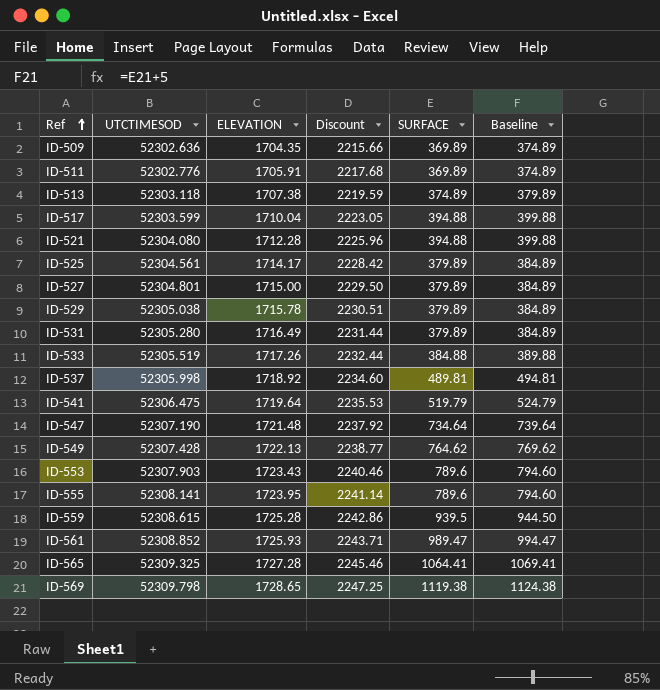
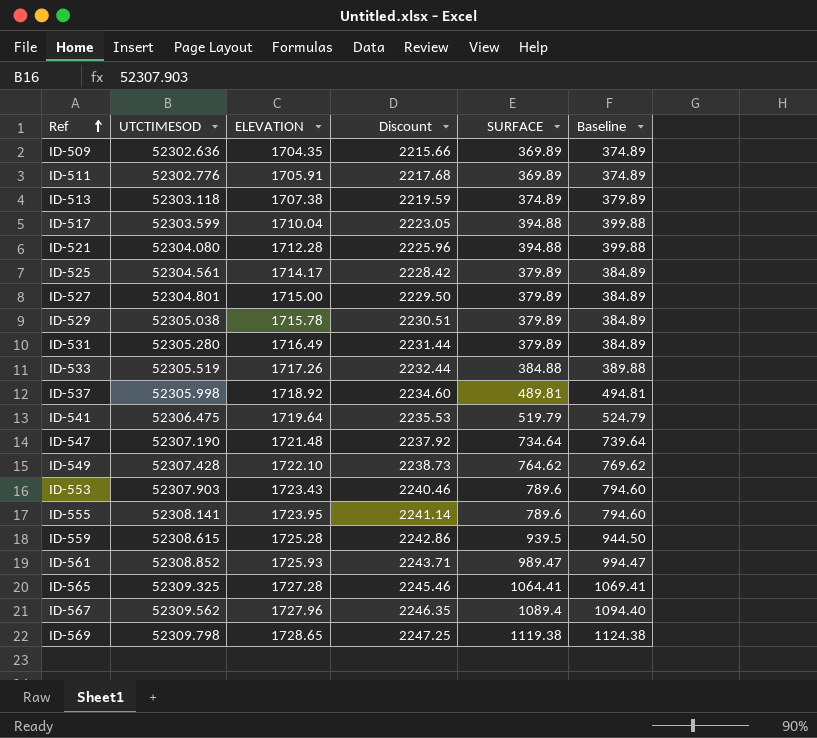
ID-549 | ELEVATION: 1722.13 -> 1722.10
ID-549 | Discount: 2238.77 -> 2238.73
row ID-567: none -> 52309.562 | 1727.96 | 2246.35 | 1089.4 | 1094.40

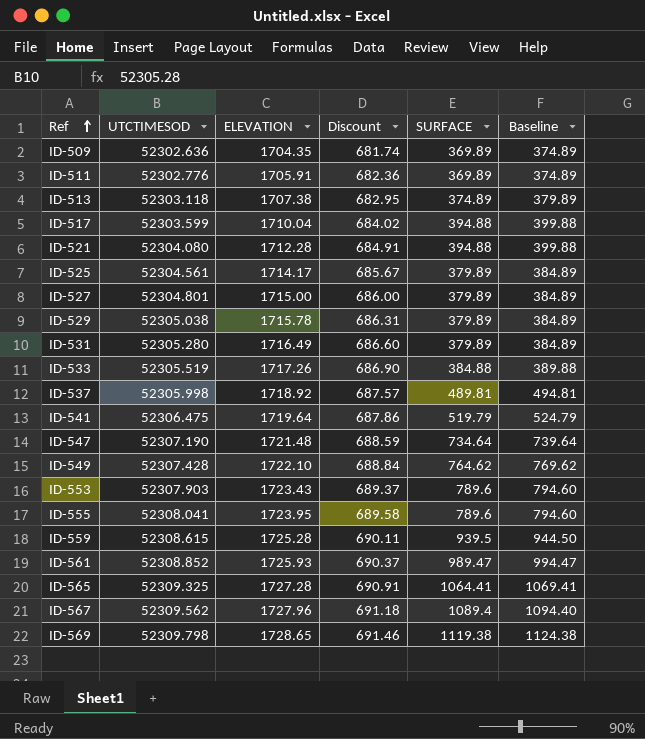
column Discount | formula: [ELEVATION] * 1.3 -> [ELEVATION] * 0.4
ID-555 | UTCTIMESOD: 52308.141 -> 52308.041

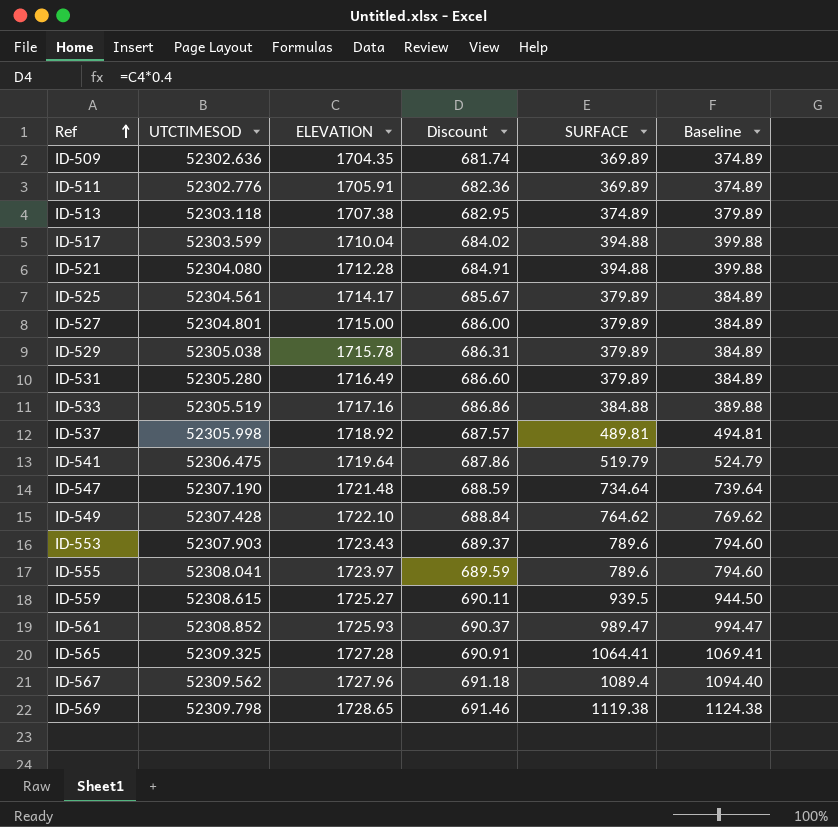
ID-533 | ELEVATION: 1717.26 -> 1717.16
ID-533 | Discount: 686.90 -> 686.86
ID-555 | ELEVATION: 1723.95 -> 1723.97
ID-555 | Discount: 689.58 -> 689.59
ID-559 | ELEVATION: 1725.28 -> 1725.27

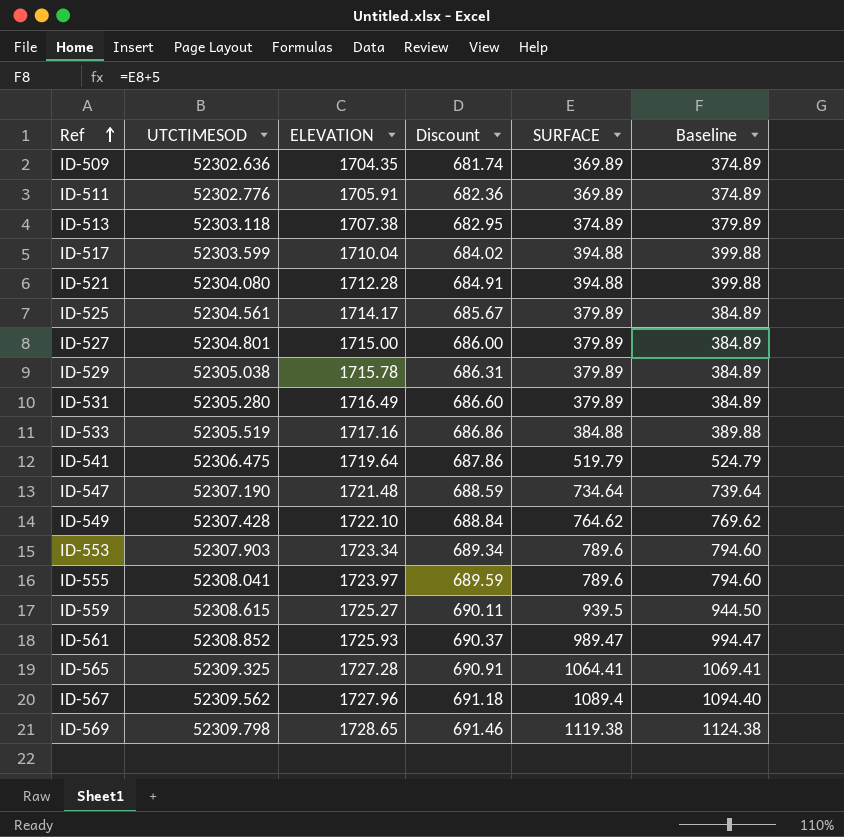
row ID-537: 52305.998 | 1718.92 | 687.57 | 489.81 | 494.81 -> none
ID-553 | ELEVATION: 1723.43 -> 1723.34
ID-553 | Discount: 689.37 -> 689.34

